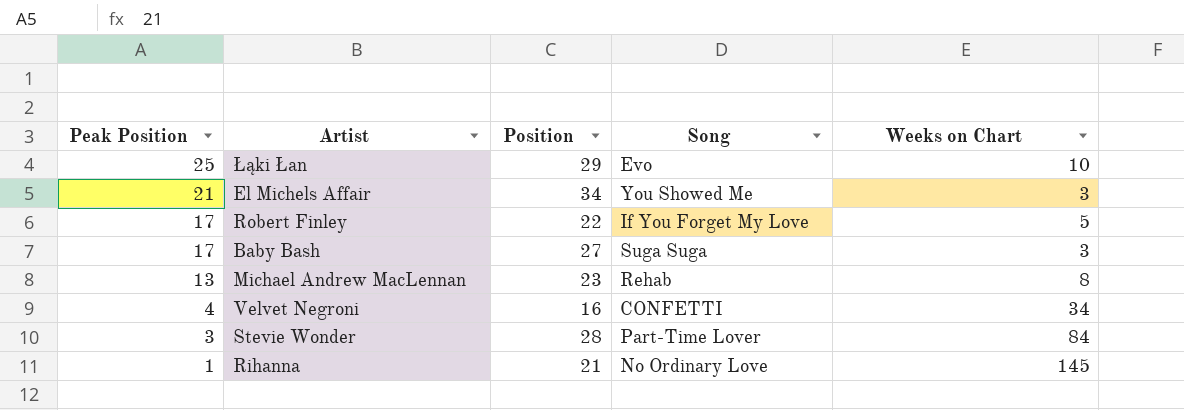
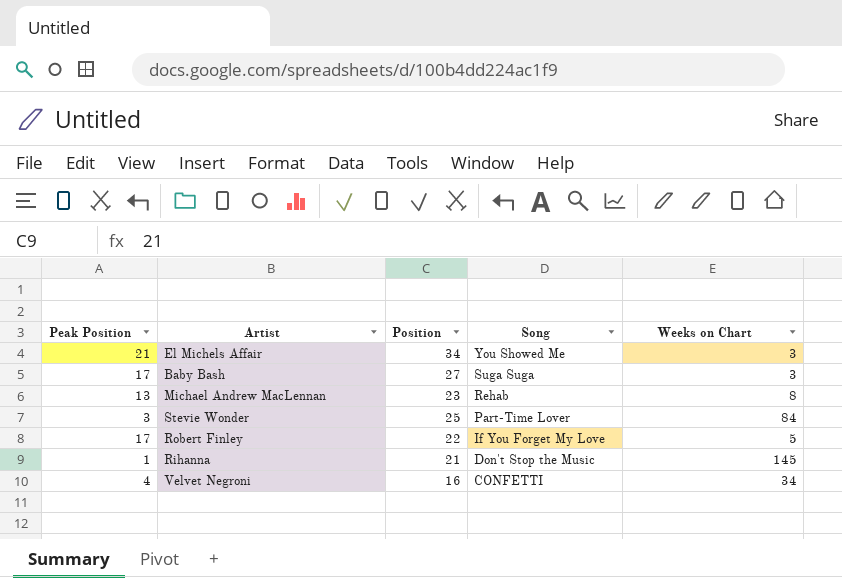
row order: Peak Position descending -> Song descending
row Łąki Łan: 25 | 29 | Evo | 10 -> none
Stevie Wonder | Position: 28 -> 25
Rihanna | Song: No Ordinary Love -> Don't Stop the Music

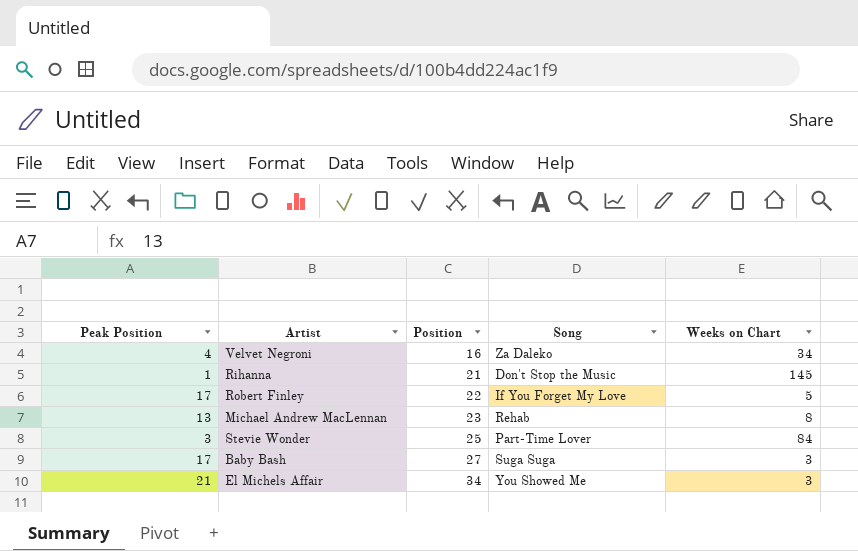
row order: Song descending -> Position ascending
Velvet Negroni | Song: CONFETTI -> Za Daleko

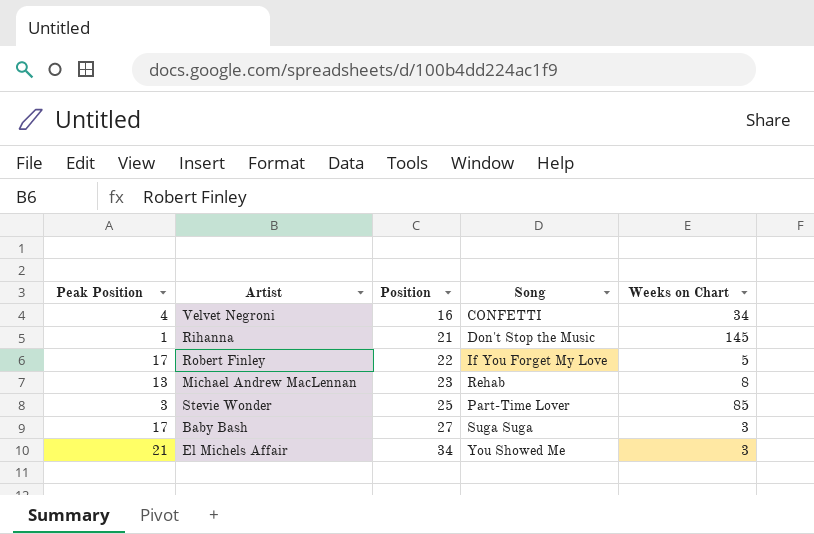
Velvet Negroni | Song: Za Daleko -> CONFETTI
Stevie Wonder | Weeks on Chart: 84 -> 85

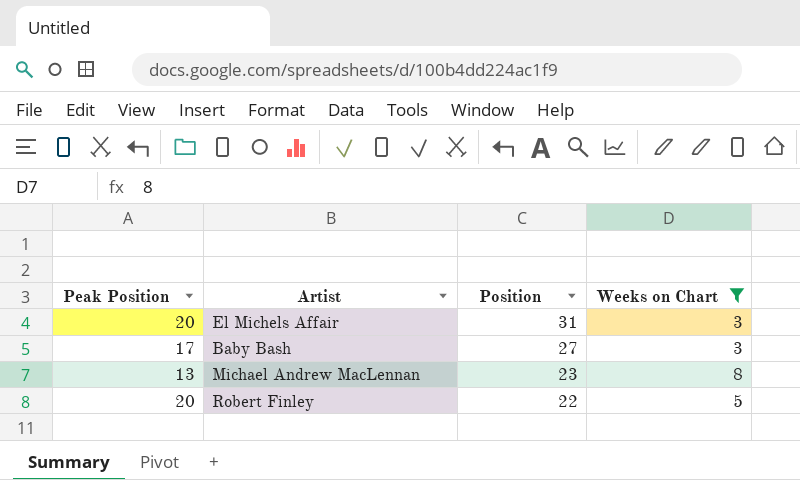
filter: none -> Weeks on Chart <= 8
row order: Position ascending -> Position descending
column Song | position: 4 -> none
El Michels Affair | Peak Position: 21 -> 20
El Michels Affair | Position: 34 -> 31
Robert Finley | Peak Position: 17 -> 20

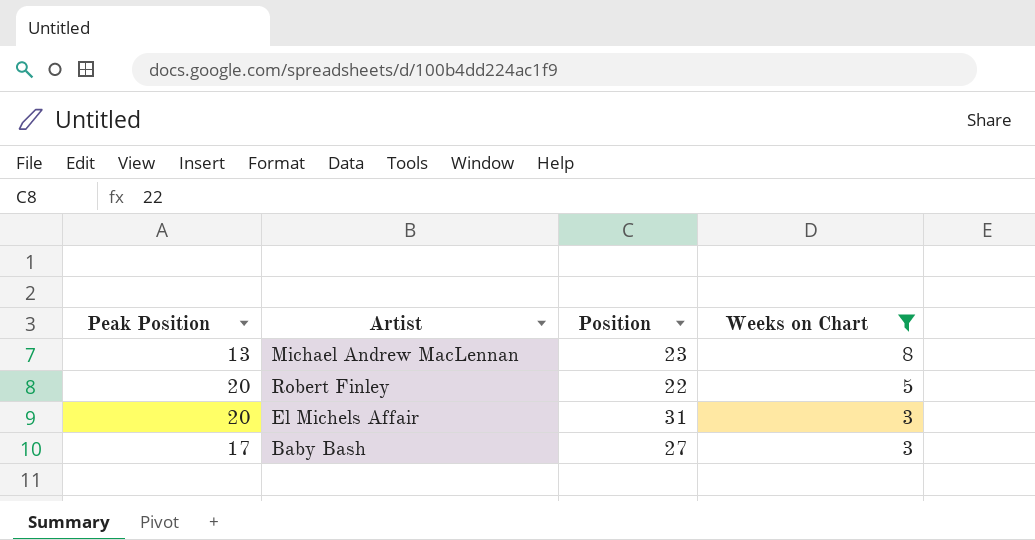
row order: Position descending -> Weeks on Chart descending

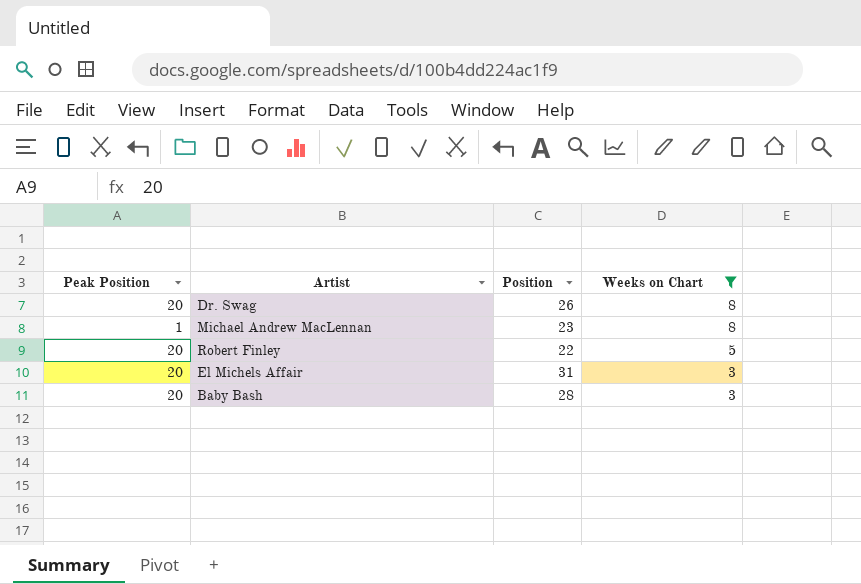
row Dr. Swag: none -> 20 | 26 | 8
Michael Andrew MacLennan | Peak Position: 13 -> 1
Baby Bash | Peak Position: 17 -> 20
Baby Bash | Position: 27 -> 28

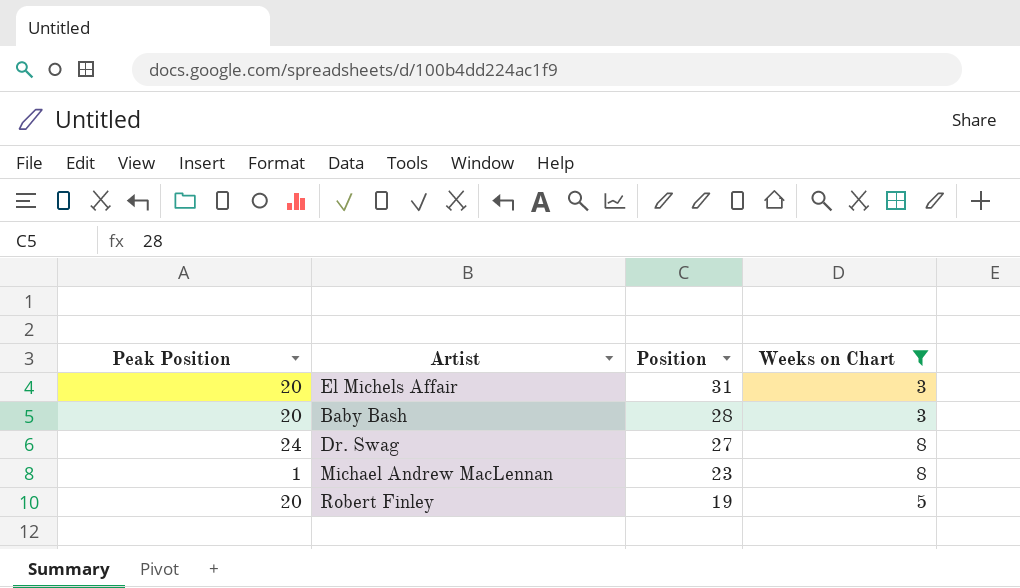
row order: Weeks on Chart descending -> Position descending
Dr. Swag | Peak Position: 20 -> 24
Dr. Swag | Position: 26 -> 27
Robert Finley | Position: 22 -> 19

